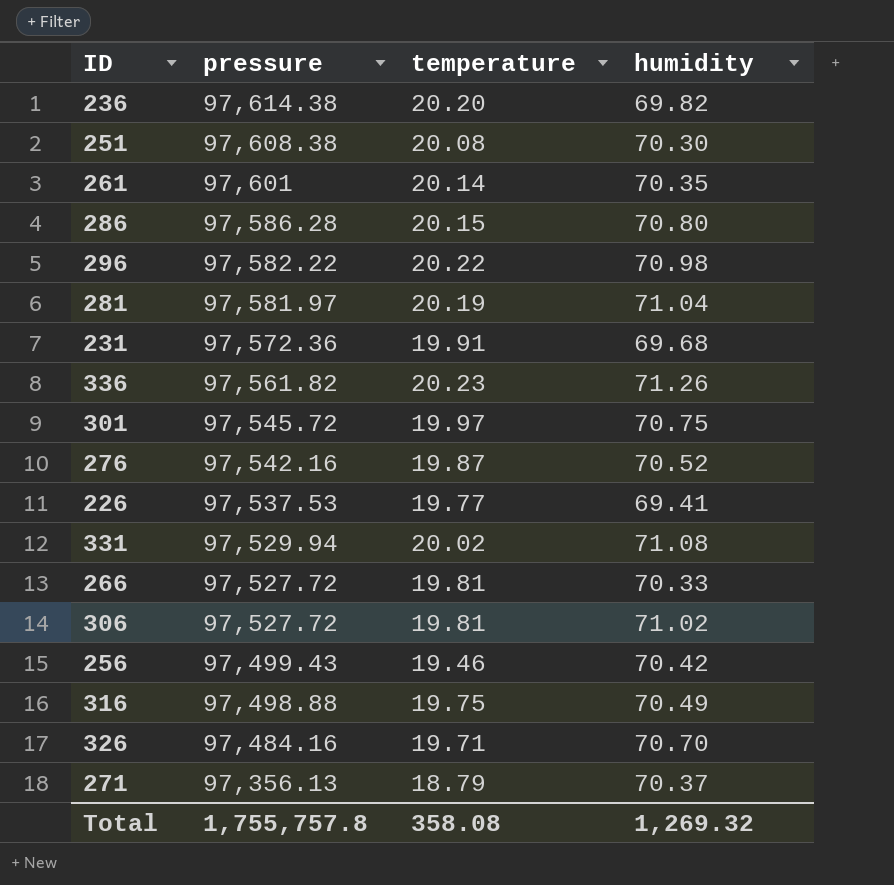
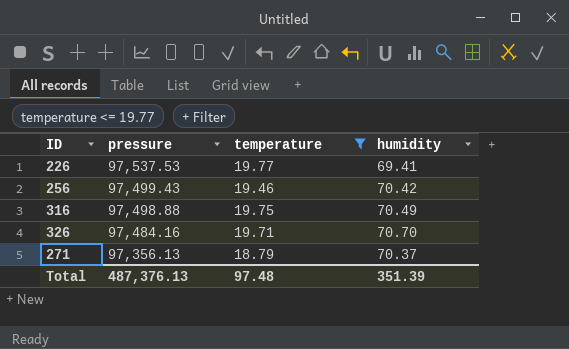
filter: none -> temperature <= 19.77
Total | pressure: 1,755,757.8 -> 487,376.13
Total | temperature: 358.08 -> 97.48
Total | humidity: 1,269.32 -> 351.39

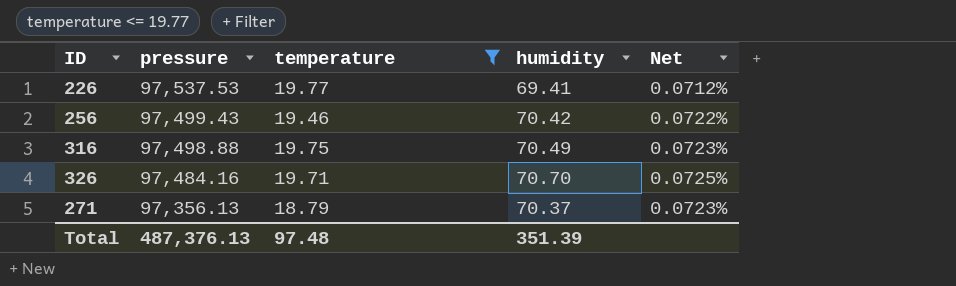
column Net | formula: none -> [humidity] / [pressure]

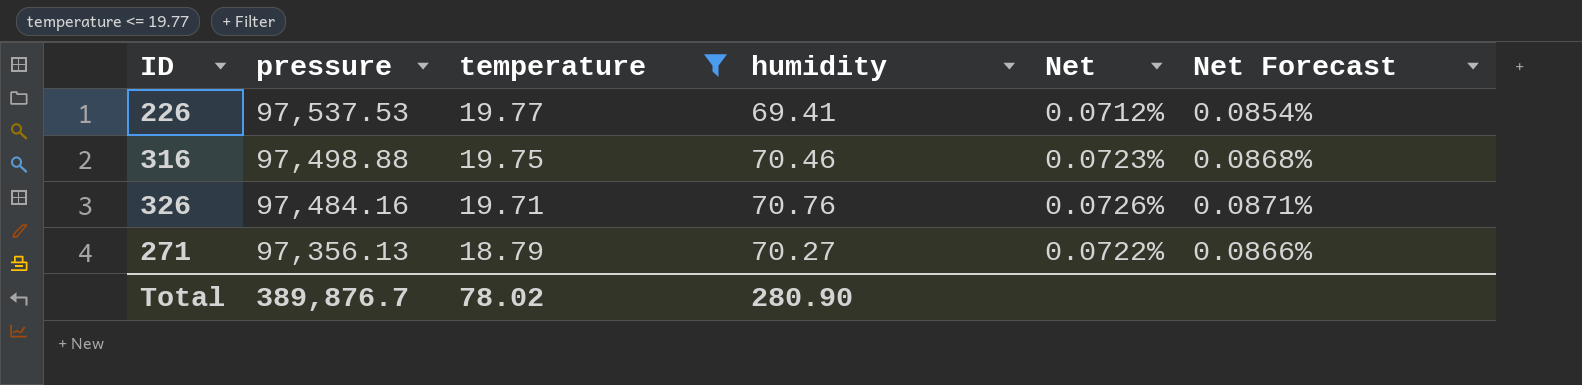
column Net Forecast | formula: none -> [Net] * 1.2
row 256: 97,499.43 | 19.46 | 70.42 | 0.0722% -> none
316 | humidity: 70.49 -> 70.46
326 | humidity: 70.70 -> 70.76
326 | Net: 0.0725% -> 0.0726%
271 | humidity: 70.37 -> 70.27
271 | Net: 0.0723% -> 0.0722%
Total | pressure: 487,376.13 -> 389,876.7
Total | temperature: 97.48 -> 78.02
Total | humidity: 351.39 -> 280.90

